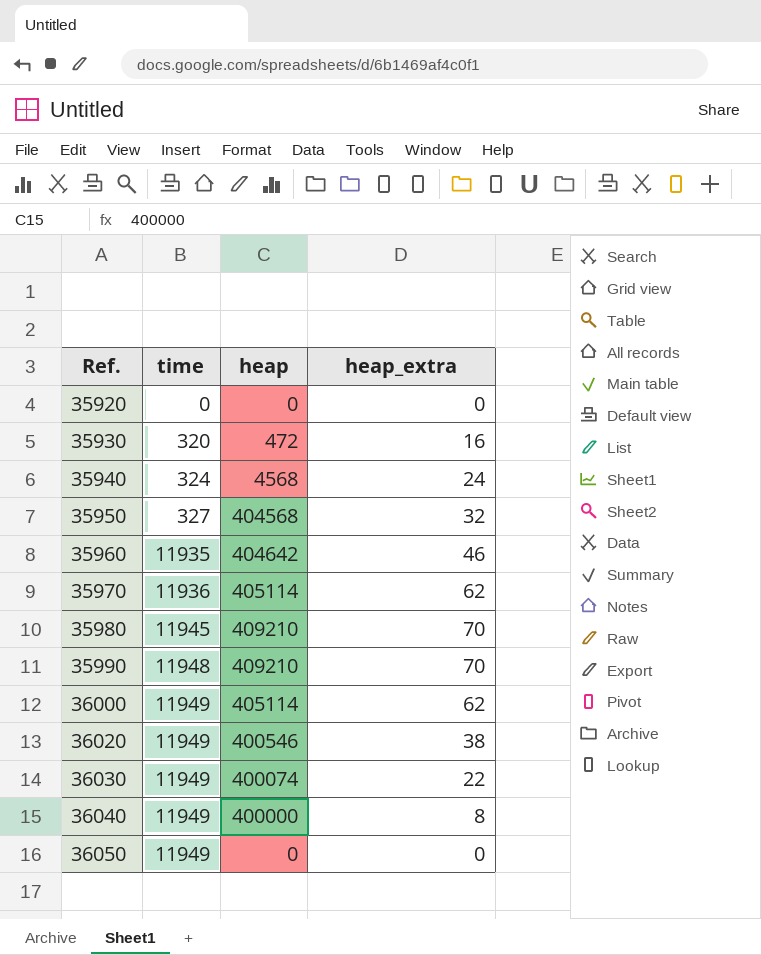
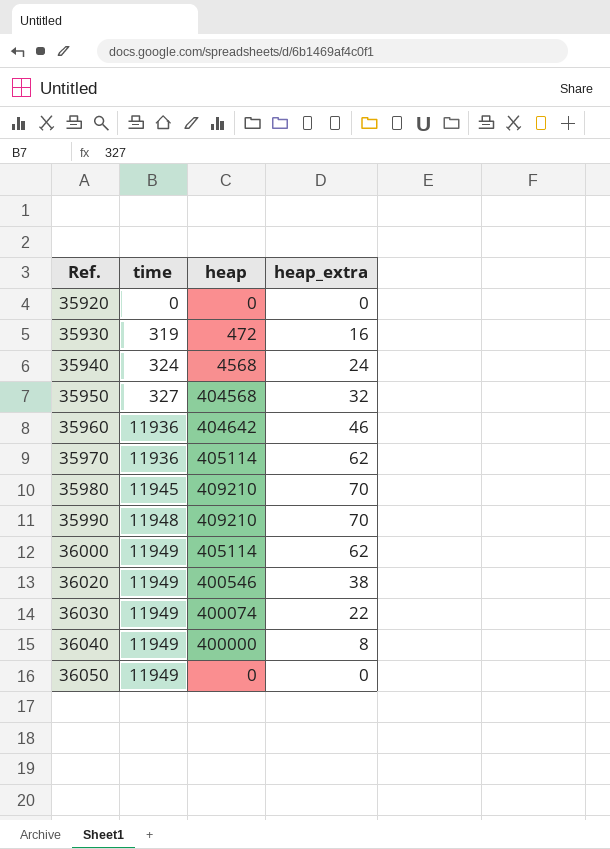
35930 | time: 320 -> 319
35960 | time: 11935 -> 11936

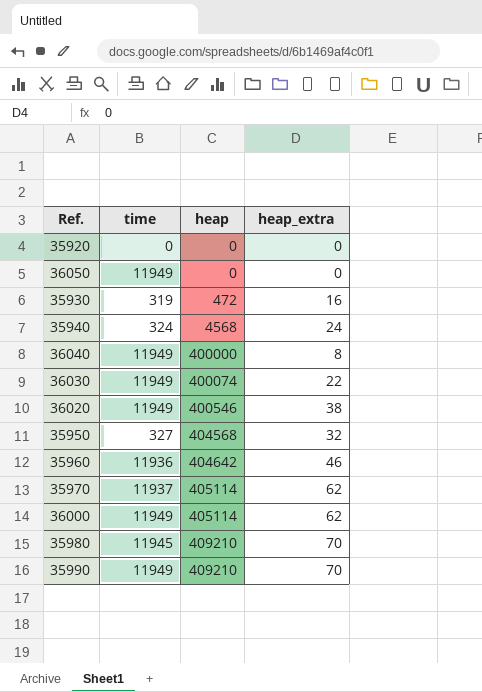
row order: Ref. ascending -> heap ascending
35970 | time: 11936 -> 11937
35990 | time: 11948 -> 11949

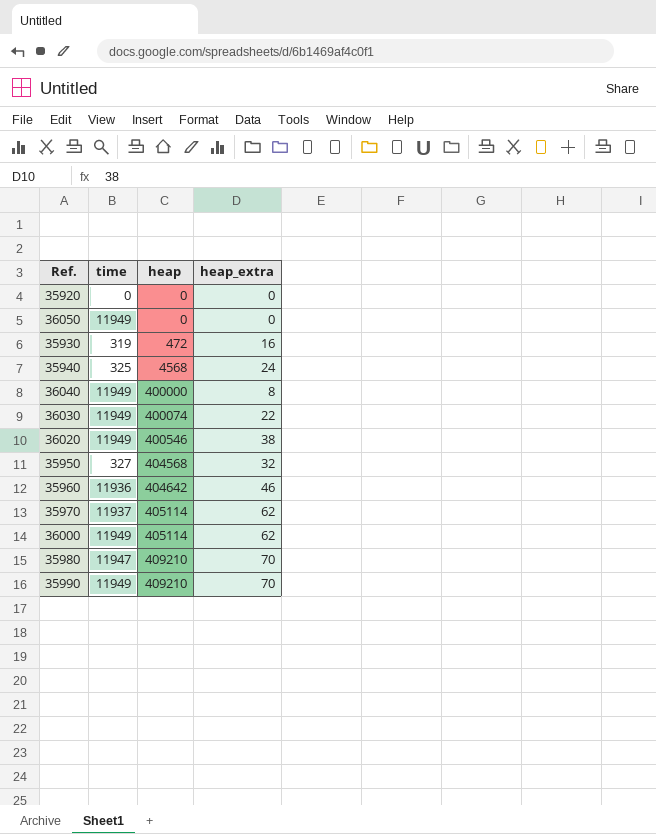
35940 | time: 324 -> 325
35980 | time: 11945 -> 11947

